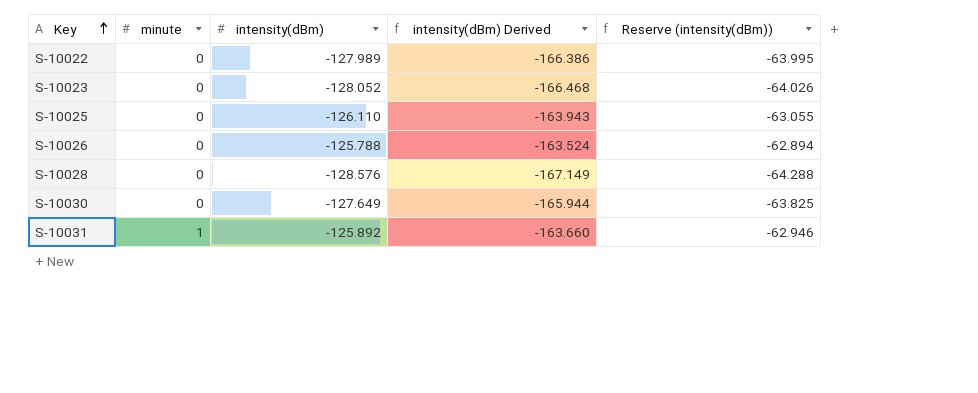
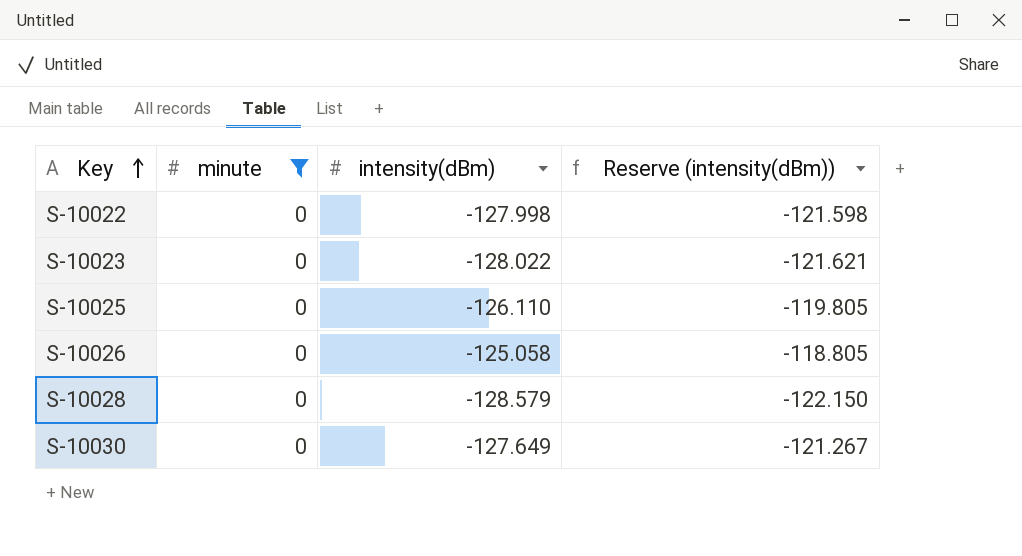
filter: none -> minute = 0
column intensity(dBm) Derived | formula: [intensity(dBm)] * 1.3 -> none
column Reserve (intensity(dBm)) | formula: [intensity(dBm)] * 0.5 -> [intensity(dBm)] * 0.95
S-10022 | intensity(dBm): -127.989 -> -127.998
S-10023 | intensity(dBm): -128.052 -> -128.022
S-10026 | intensity(dBm): -125.788 -> -125.058
S-10028 | intensity(dBm): -128.576 -> -128.579

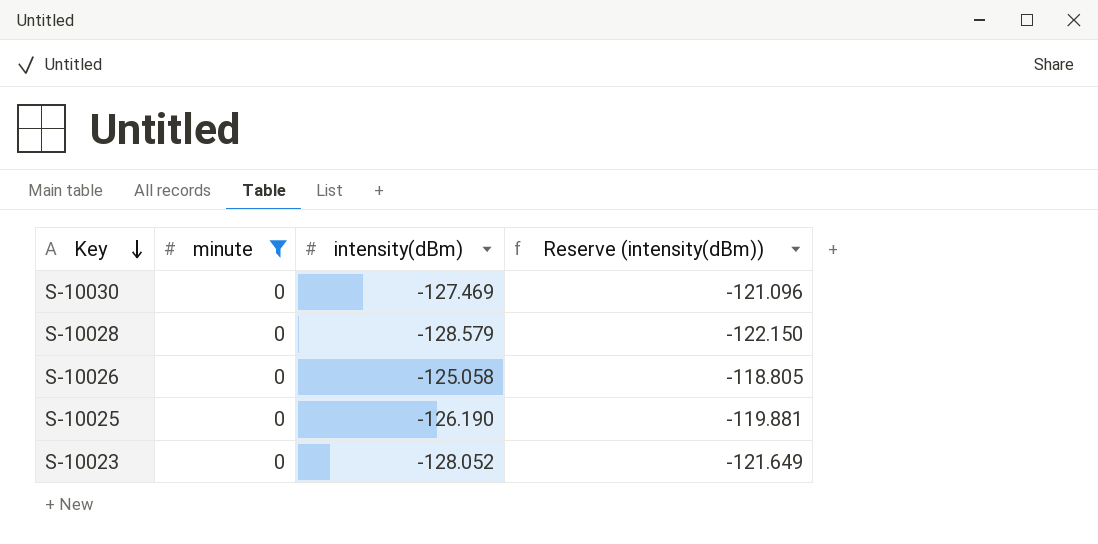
row order: Key ascending -> Key descending
row S-10022: 0 | -127.998 | -121.598 -> none
S-10030 | intensity(dBm): -127.649 -> -127.469
S-10030 | Reserve (intensity(dBm)): -121.267 -> -121.096
S-10025 | intensity(dBm): -126.110 -> -126.190
S-10025 | Reserve (intensity(dBm)): -119.805 -> -119.881
S-10023 | intensity(dBm): -128.022 -> -128.052
S-10023 | Reserve (intensity(dBm)): -121.621 -> -121.649

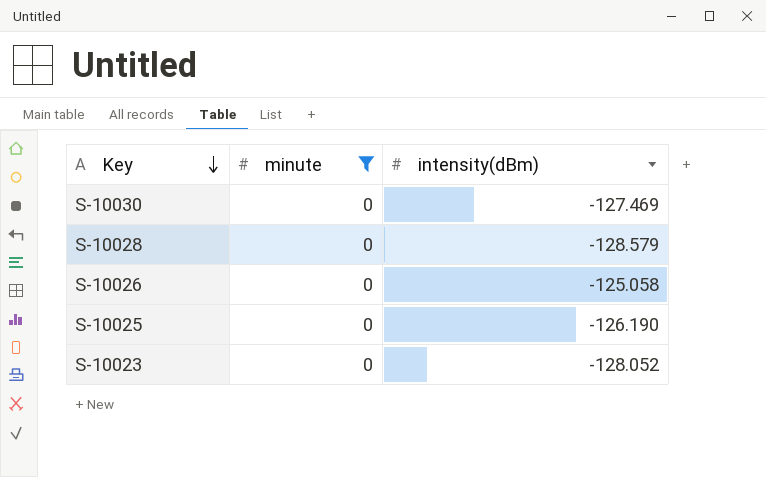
column Reserve (intensity(dBm)) | formula: [intensity(dBm)] * 0.95 -> none

